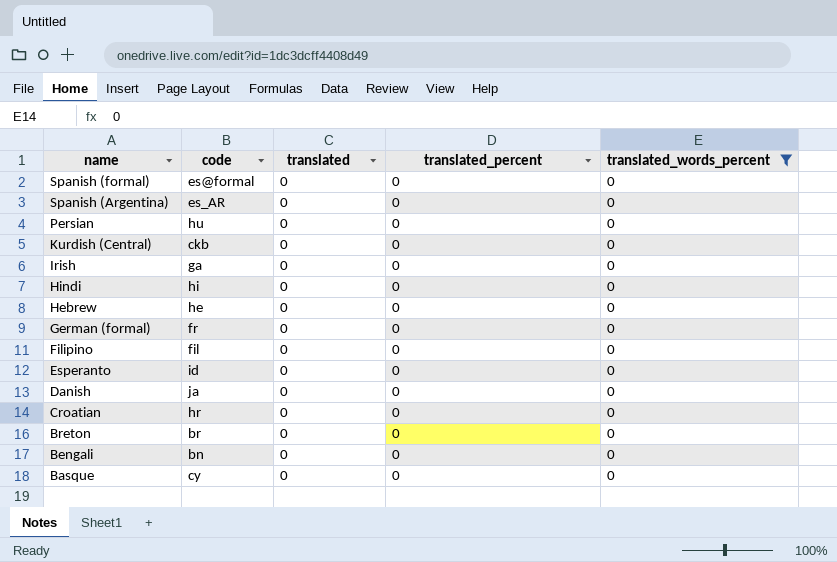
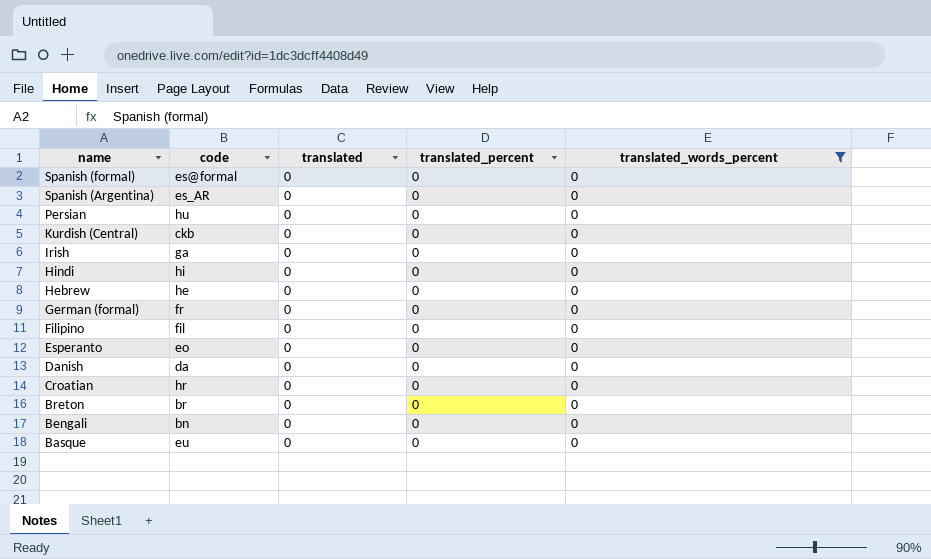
Esperanto | code: id -> eo
Danish | code: ja -> da
Basque | code: cy -> eu

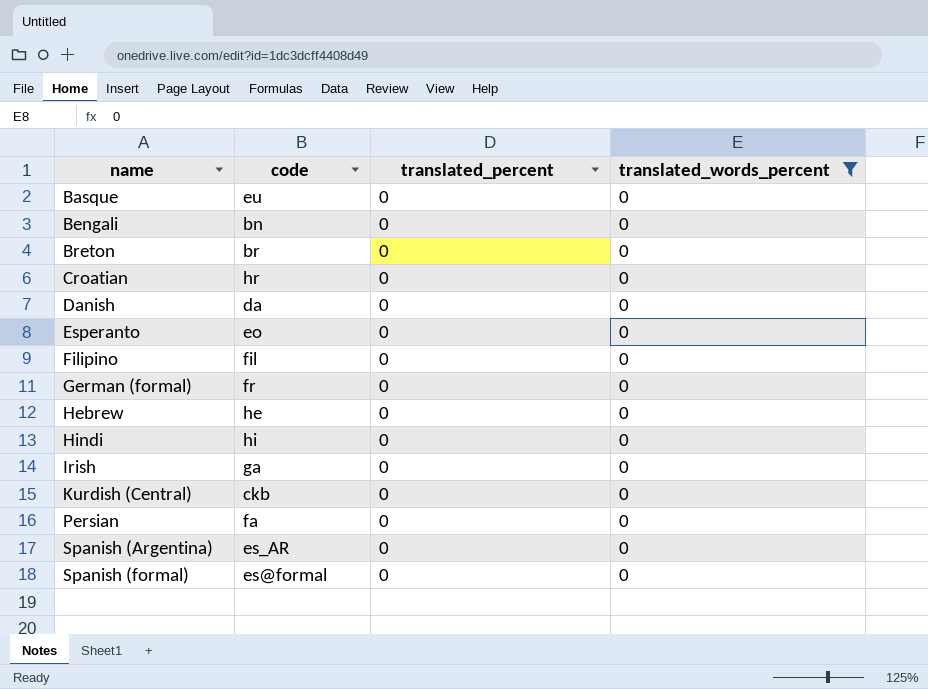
row order: name descending -> name ascending
column translated | position: 3 -> none
Persian | code: hu -> fa

